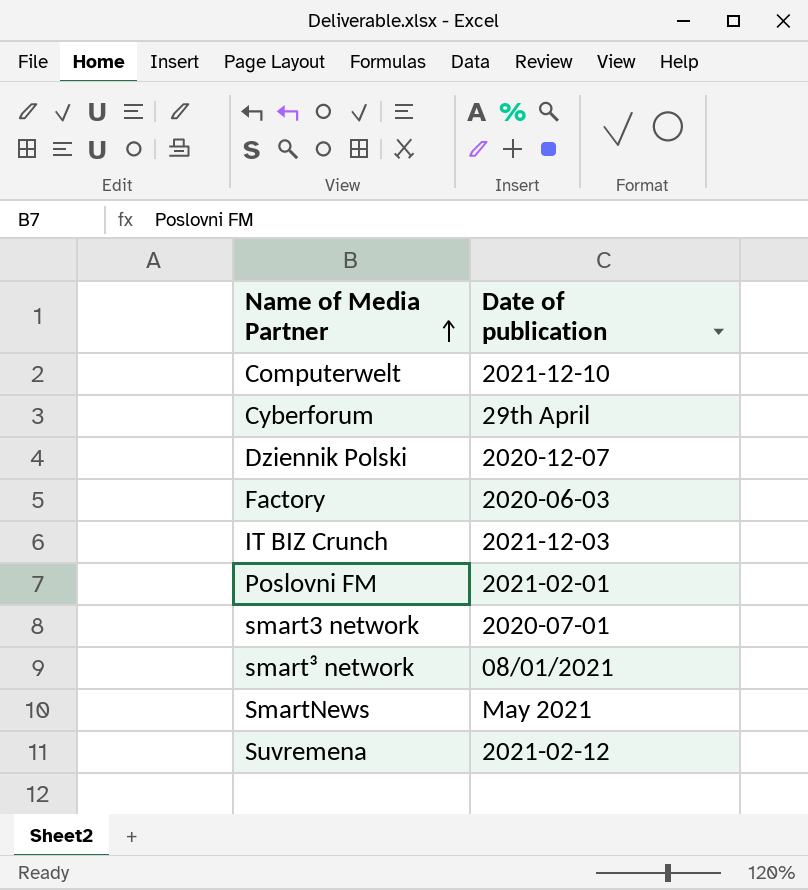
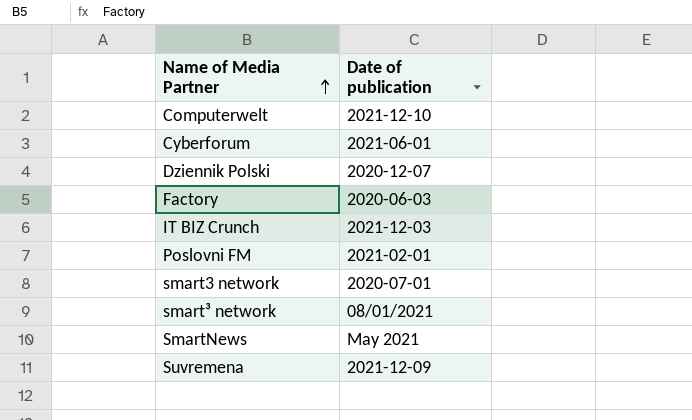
Cyberforum | Date of publication: 29th April -> 2021-06-01
Suvremena | Date of publication: 2021-02-12 -> 2021-12-09

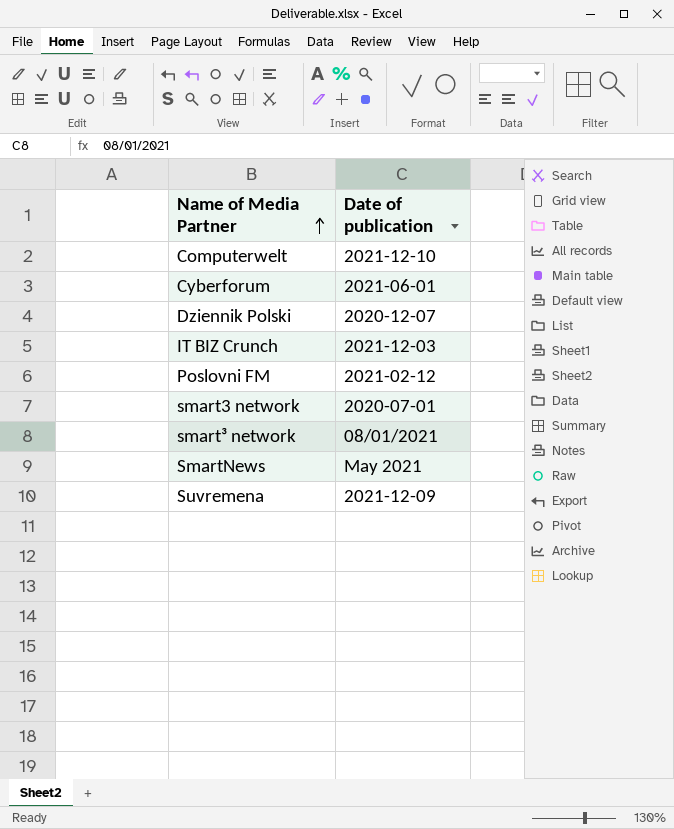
row Factory: 2020-06-03 -> none
Poslovni FM | Date of publication: 2021-02-01 -> 2021-02-12

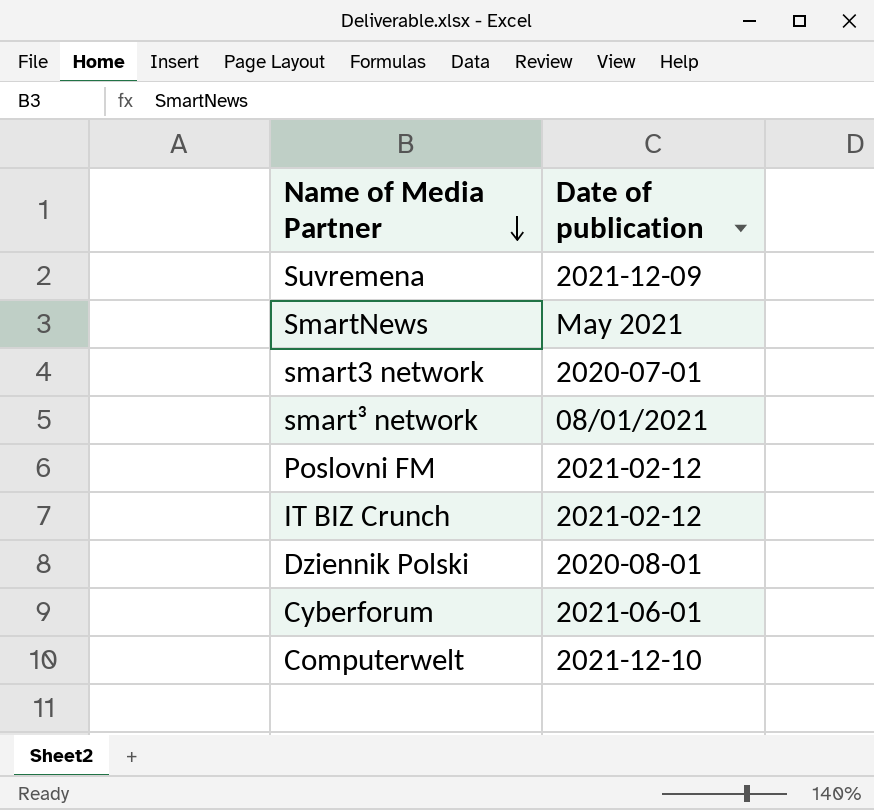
row order: Name of Media Partner ascending -> Name of Media Partner descending
IT BIZ Crunch | Date of publication: 2021-12-03 -> 2021-02-12
Dziennik Polski | Date of publication: 2020-12-07 -> 2020-08-01

